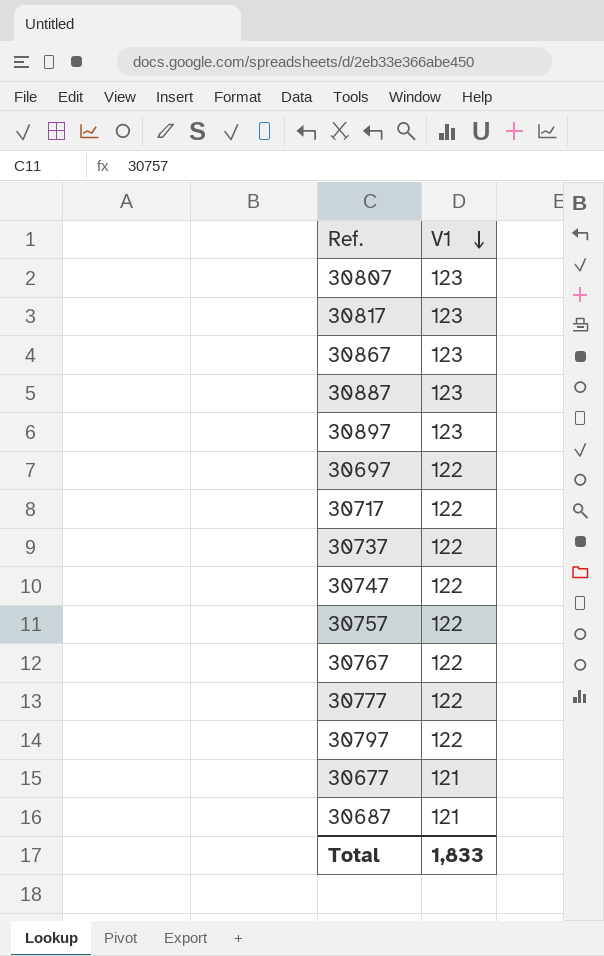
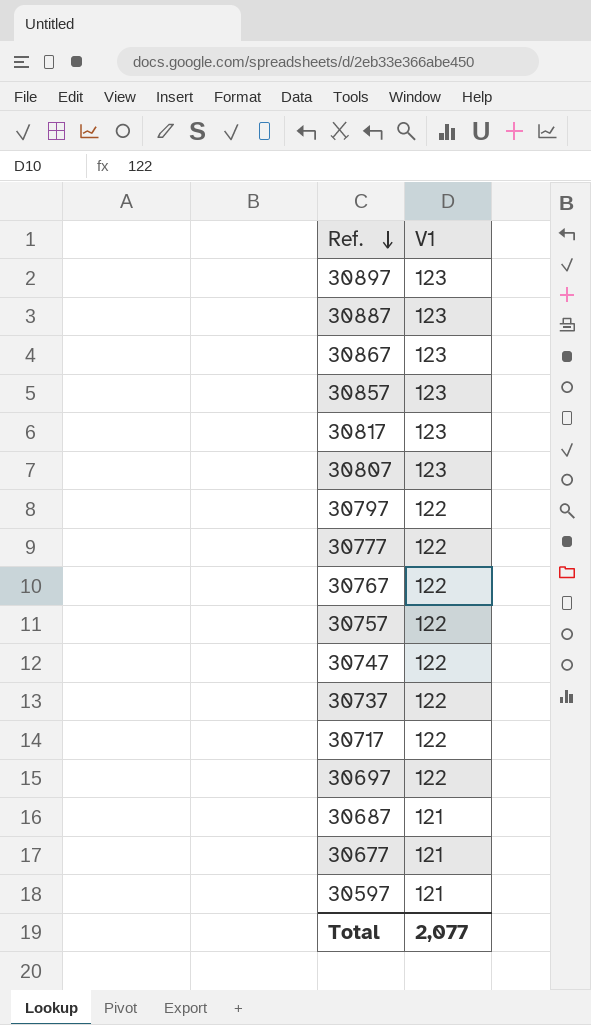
row order: V1 descending -> Ref. descending
row 30857: none -> 123
row 30597: none -> 121
Total | V1: 1,833 -> 2,077

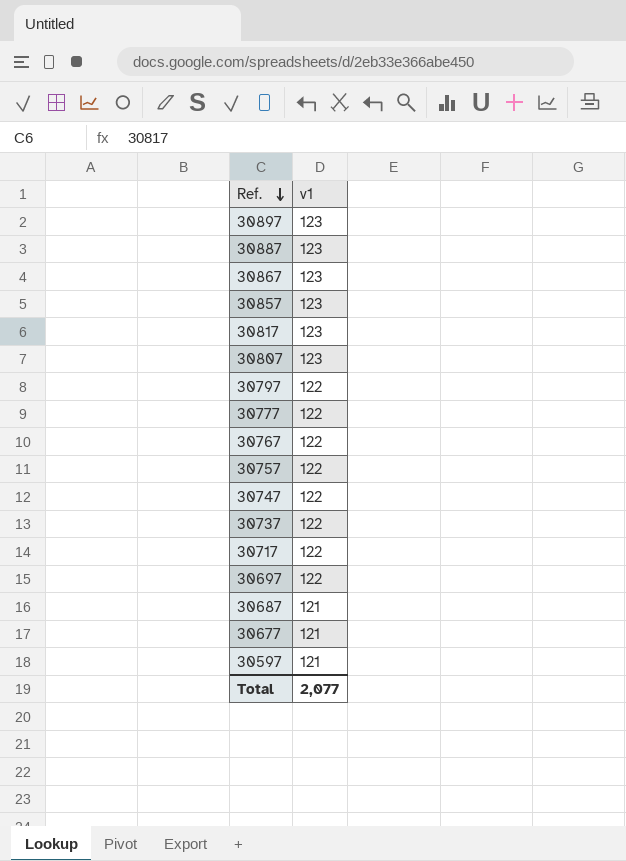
column name: V1 -> v1

